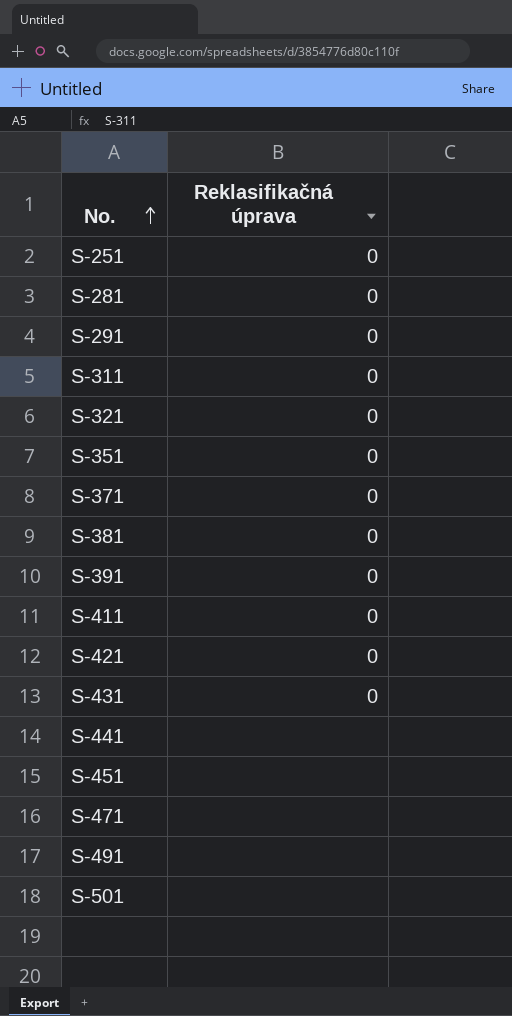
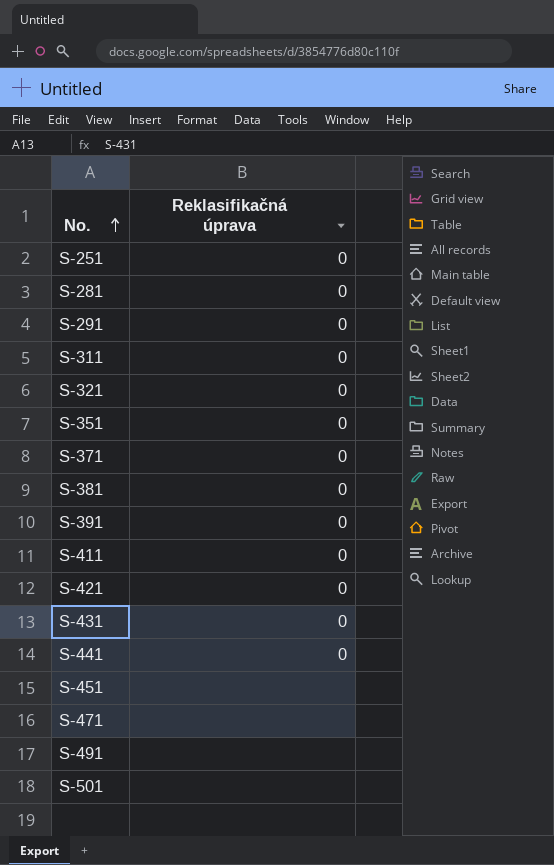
S-441 | Reklasifikačná úprava: none -> 0

